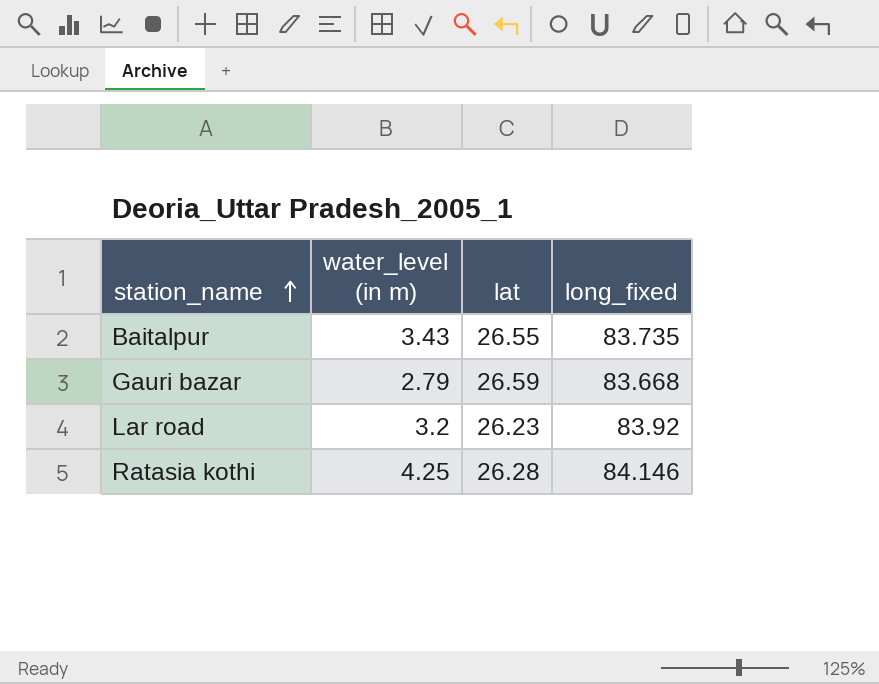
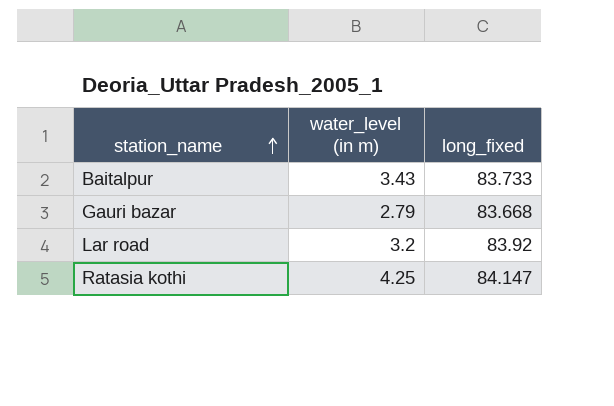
column lat | position: 3 -> none
Baitalpur | long_fixed: 83.735 -> 83.733
Ratasia kothi | long_fixed: 84.146 -> 84.147

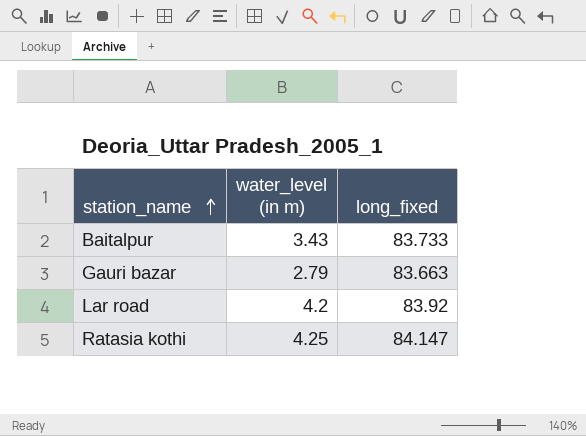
Gauri bazar | long_fixed: 83.668 -> 83.663
Lar road | water_level (in m): 3.2 -> 4.2

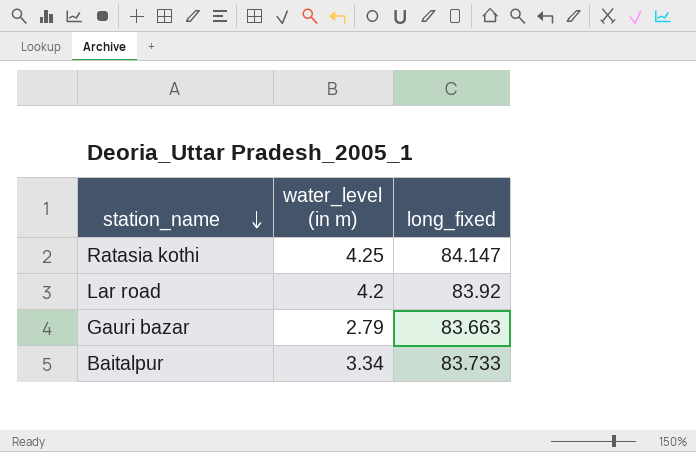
row order: station_name ascending -> station_name descending
Baitalpur | water_level (in m): 3.43 -> 3.34

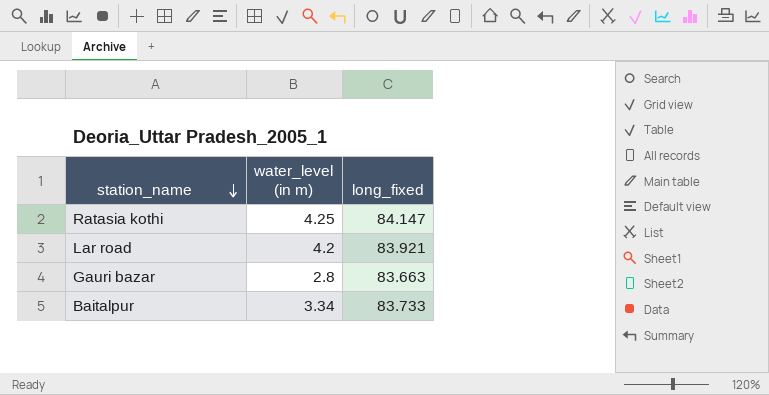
Lar road | long_fixed: 83.92 -> 83.921
Gauri bazar | water_level (in m): 2.79 -> 2.8

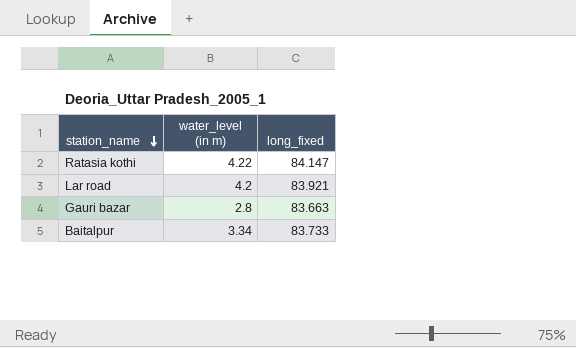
Ratasia kothi | water_level (in m): 4.25 -> 4.22

